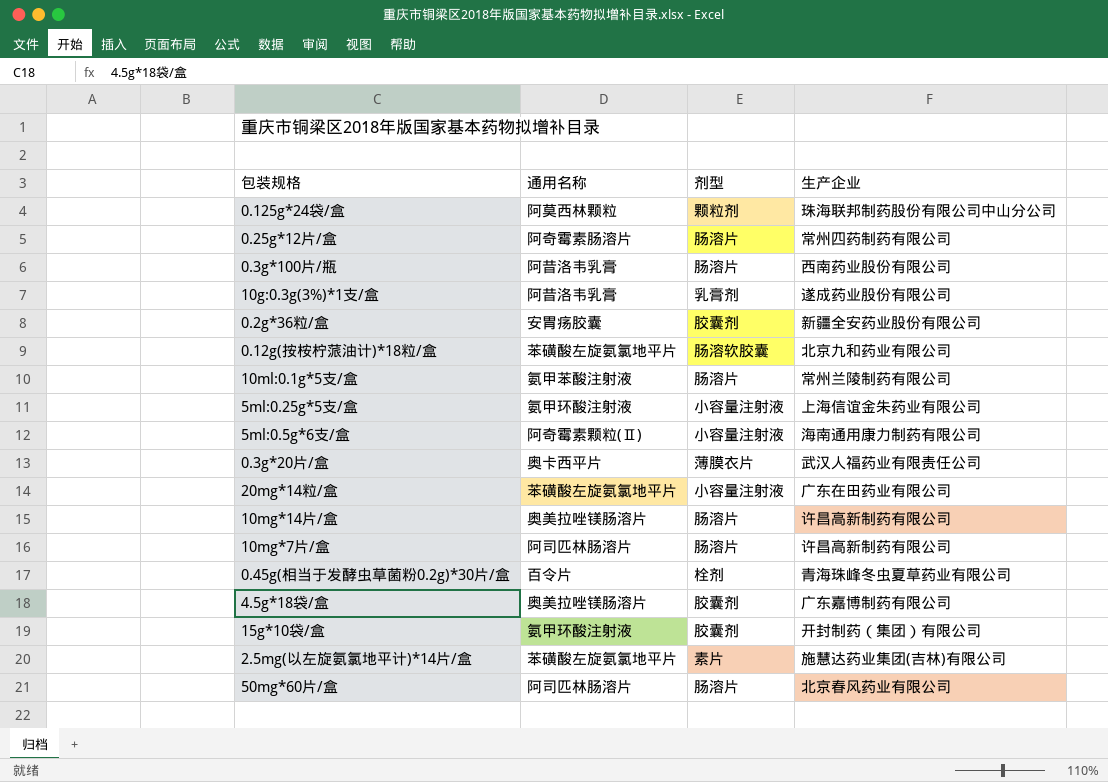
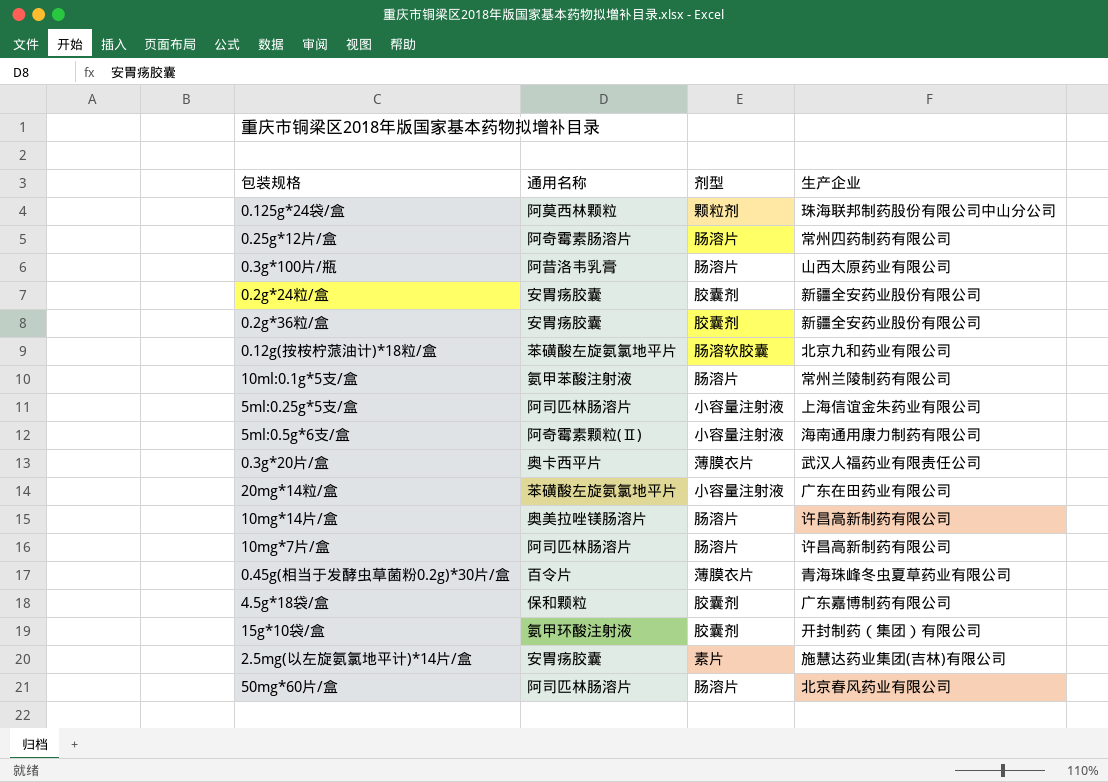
row 10g:0.3g(3%)*1支/盒: 阿昔洛韦乳膏 | 乳膏剂 | 遂成药业股份有限公司 -> none
0.3g*100片/瓶 | 生产企业: 西南药业股份有限公司 -> 山西太原药业有限公司
row 0.2g*24粒/盒: none -> 安胃疡胶囊 | 胶囊剂 | 新疆全安药业股份有限公司
5ml:0.25g*5支/盒 | 通用名称: 氨甲环酸注射液 -> 阿司匹林肠溶片
0.45g(相当于发酵虫草菌粉0.2g)*30片/盒 | 剂型: 栓剂 -> 薄膜衣片
4.5g*18袋/盒 | 通用名称: 奥美拉唑镁肠溶片 -> 保和颗粒
2.5mg(以左旋氨氯地平计)*14片/盒 | 通用名称: 苯磺酸左旋氨氯地平片 -> 安胃疡胶囊

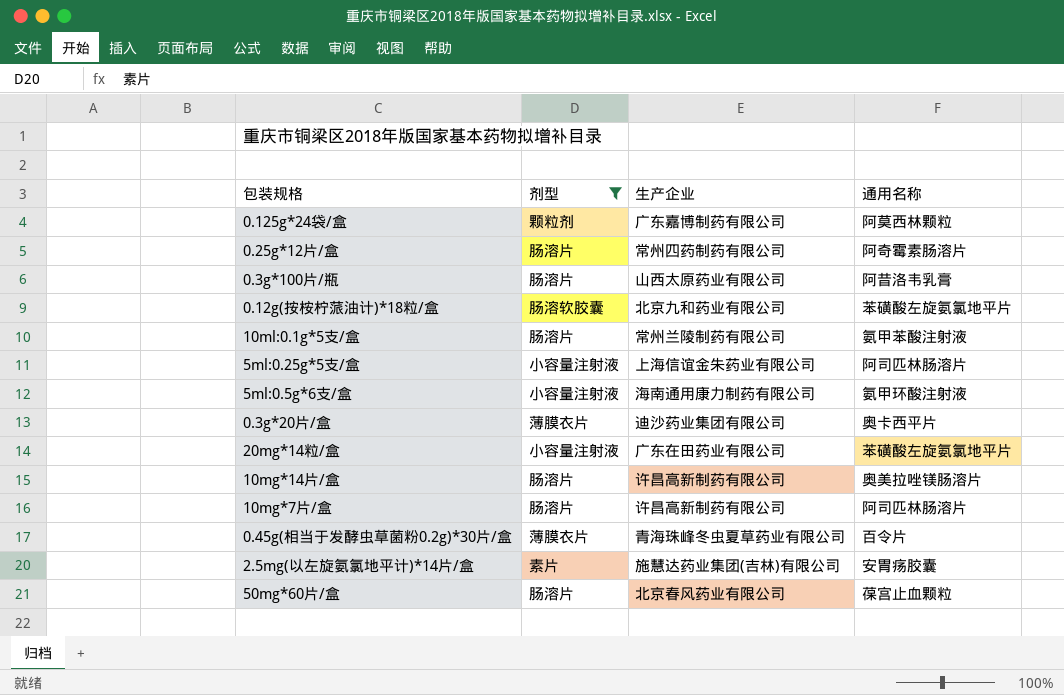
filter: none -> 剂型 != 胶囊剂
column 通用名称 | position: 2 -> 4
0.125g*24袋/盒 | 生产企业: 珠海联邦制药股份有限公司中山分公司 -> 广东嘉博制药有限公司
5ml:0.5g*6支/盒 | 通用名称: 阿奇霉素颗粒(Ⅱ) -> 氨甲环酸注射液
0.3g*20片/盒 | 生产企业: 武汉人福药业有限责任公司 -> 迪沙药业集团有限公司
50mg*60片/盒 | 通用名称: 阿司匹林肠溶片 -> 葆宫止血颗粒

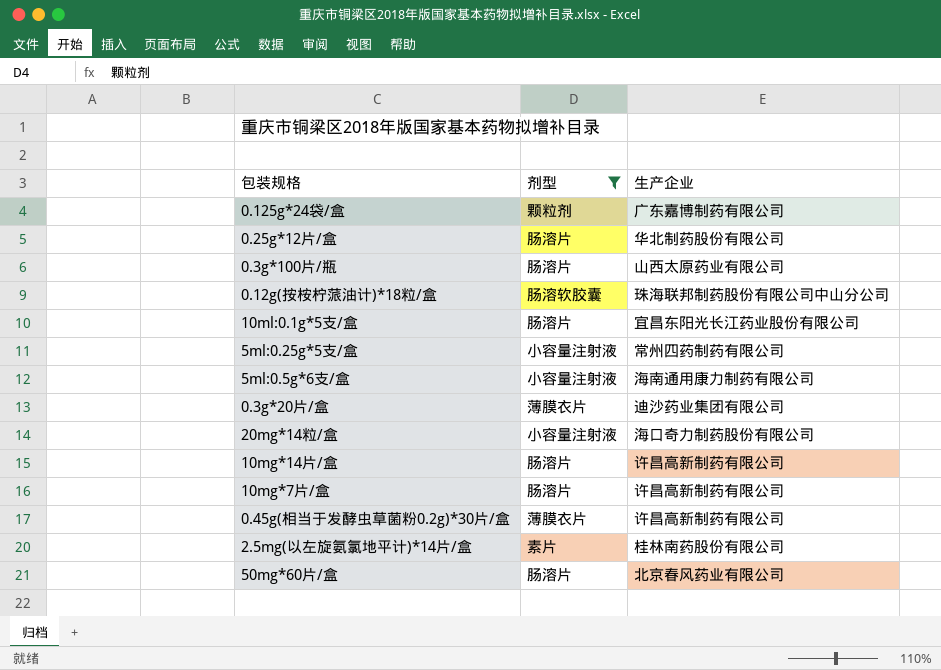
column 通用名称 | position: 4 -> none
0.25g*12片/盒 | 生产企业: 常州四药制药有限公司 -> 华北制药股份有限公司
0.12g(按桉柠蒎油计)*18粒/盒 | 生产企业: 北京九和药业有限公司 -> 珠海联邦制药股份有限公司中山分公司
10ml:0.1g*5支/盒 | 生产企业: 常州兰陵制药有限公司 -> 宜昌东阳光长江药业股份有限公司
5ml:0.25g*5支/盒 | 生产企业: 上海信谊金朱药业有限公司 -> 常州四药制药有限公司
20mg*14粒/盒 | 生产企业: 广东在田药业有限公司 -> 海口奇力制药股份有限公司
0.45g(相当于发酵虫草菌粉0.2g)*30片/盒 | 生产企业: 青海珠峰冬虫夏草药业有限公司 -> 许昌高新制药有限公司
2.5mg(以左旋氨氯地平计)*14片/盒 | 生产企业: 施慧达药业集团(吉林)有限公司 -> 桂林南药股份有限公司

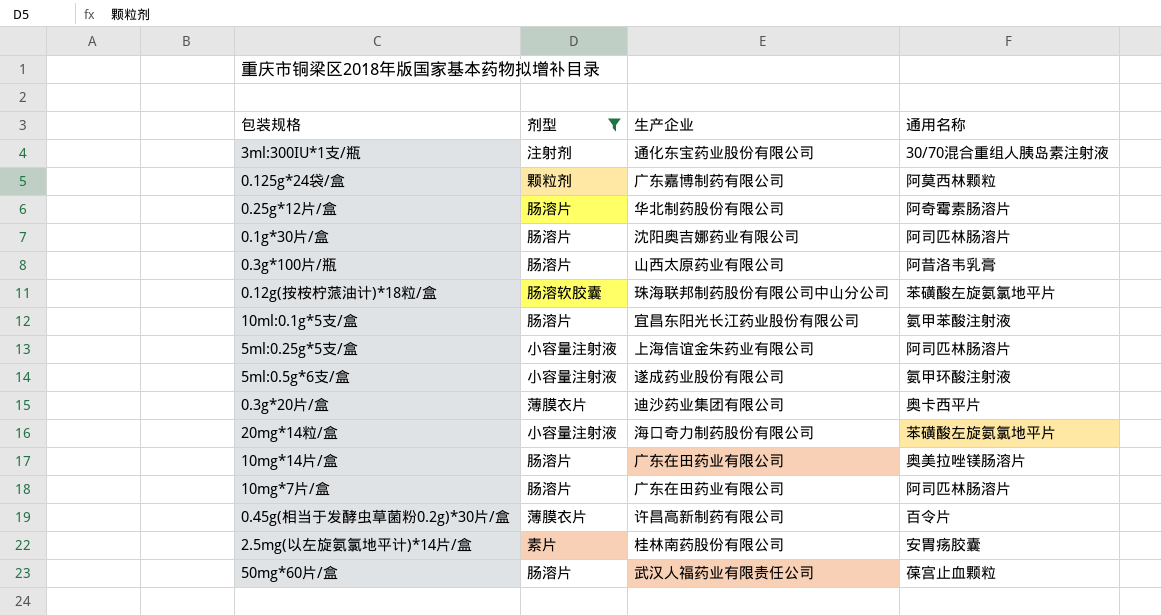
column 通用名称 | position: none -> 4
row 3ml:300IU*1支/瓶: none -> 注射剂 | 通化东宝药业股份有限公司 | 30/70混合重组人胰岛素注射液
row 0.1g*30片/盒: none -> 肠溶片 | 沈阳奥吉娜药业有限公司 | 阿司匹林肠溶片
5ml:0.25g*5支/盒 | 生产企业: 常州四药制药有限公司 -> 上海信谊金朱药业有限公司
5ml:0.5g*6支/盒 | 生产企业: 海南通用康力制药有限公司 -> 遂成药业股份有限公司
10mg*14片/盒 | 生产企业: 许昌高新制药有限公司 -> 广东在田药业有限公司
10mg*7片/盒 | 生产企业: 许昌高新制药有限公司 -> 广东在田药业有限公司
50mg*60片/盒 | 生产企业: 北京春风药业有限公司 -> 武汉人福药业有限责任公司

